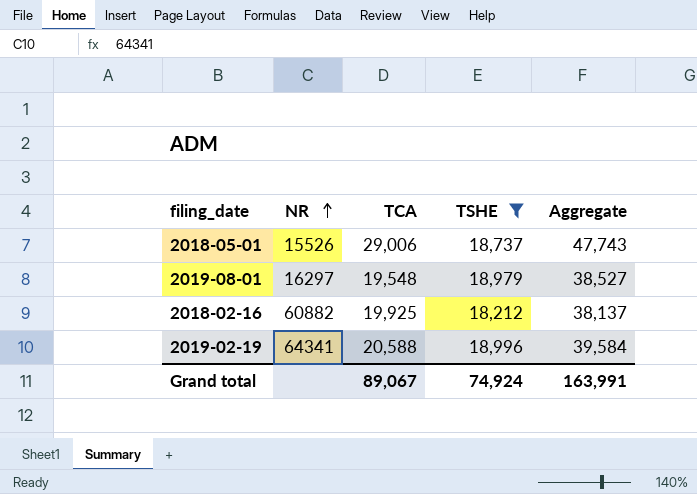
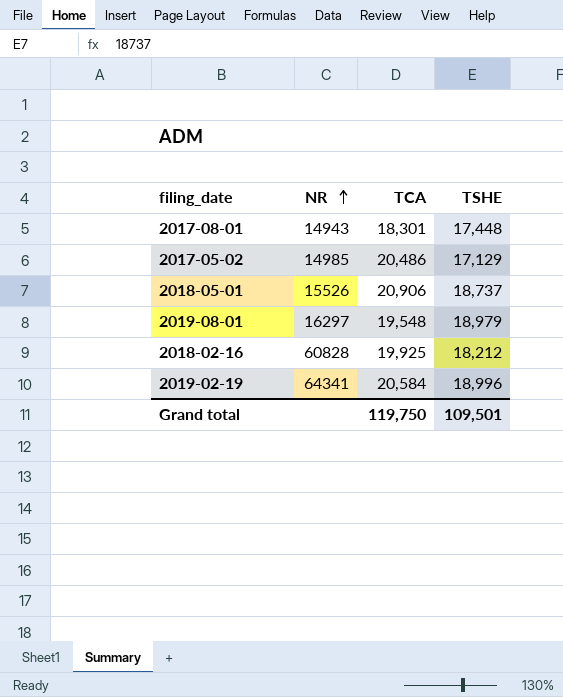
filter: TSHE >= 18,212 -> none
column Aggregate | formula: [TCA] + [TSHE] -> none
2018-05-01 | TCA: 29,006 -> 20,906
2018-02-16 | NR: 60882 -> 60828
2019-02-19 | TCA: 20,588 -> 20,584
Grand total | TCA: 89,067 -> 119,750
Grand total | TSHE: 74,924 -> 109,501

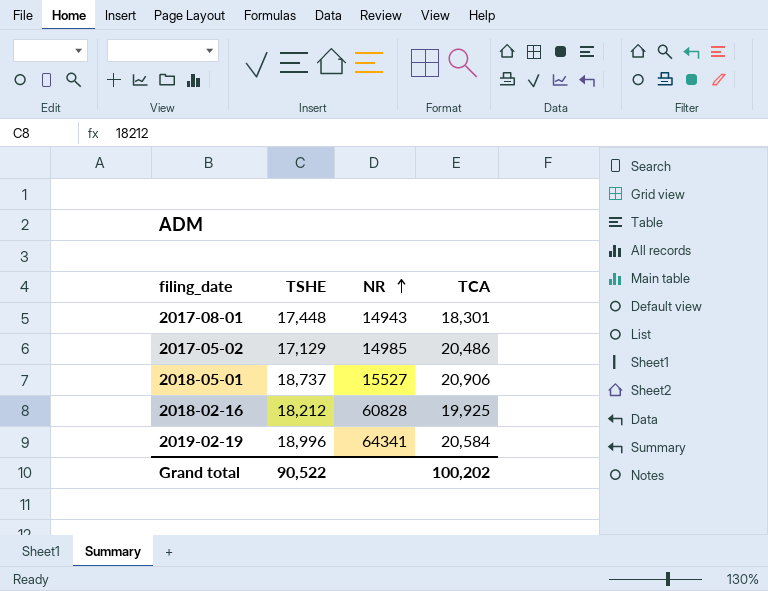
column TSHE | position: 4 -> 2
row 2019-08-01: 16297 | 19,548 | 18,979 -> none
2018-05-01 | NR: 15526 -> 15527
Grand total | TSHE: 109,501 -> 90,522
Grand total | TCA: 119,750 -> 100,202

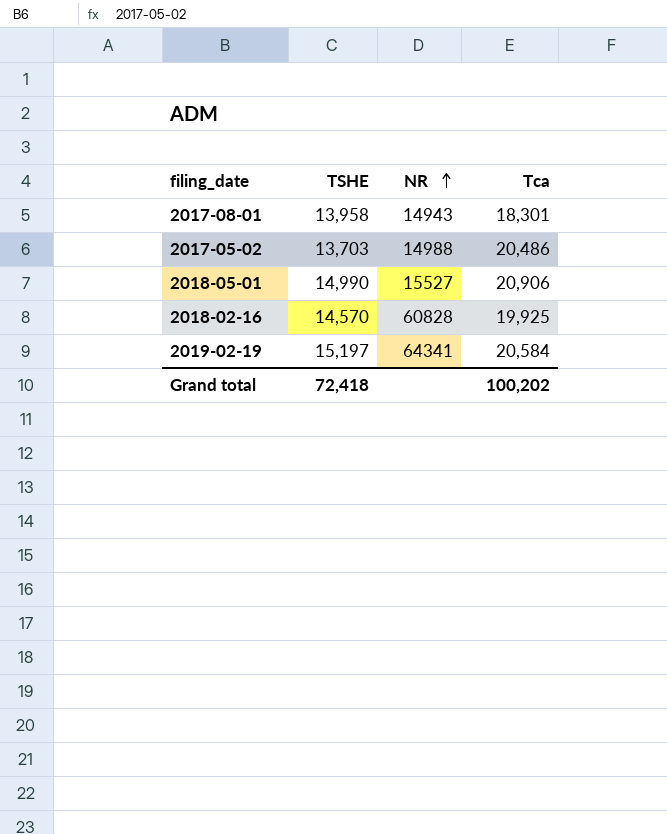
column name: TCA -> Tca
2017-08-01 | TSHE: 17,448 -> 13,958
2017-05-02 | TSHE: 17,129 -> 13,703
2017-05-02 | NR: 14985 -> 14988
2018-05-01 | TSHE: 18,737 -> 14,990
2018-02-16 | TSHE: 18,212 -> 14,570
2019-02-19 | TSHE: 18,996 -> 15,197
Grand total | TSHE: 90,522 -> 72,418

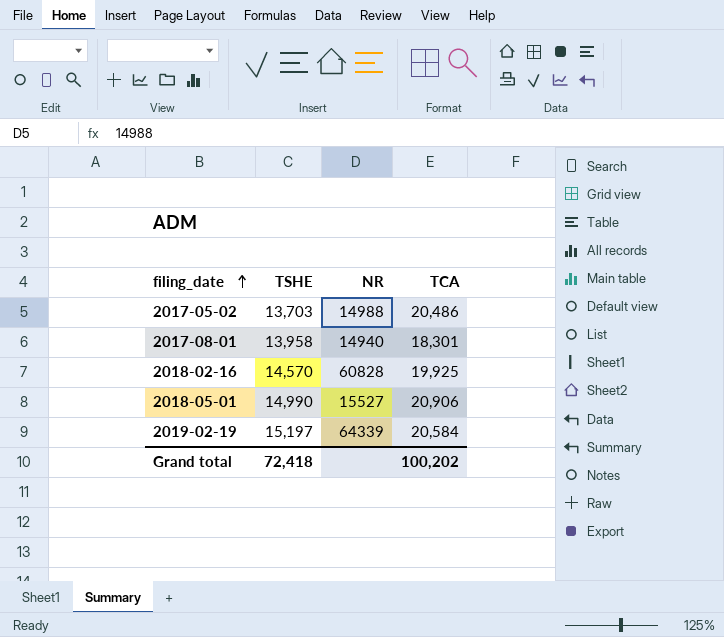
row order: NR ascending -> filing_date ascending
column name: Tca -> TCA
2017-08-01 | NR: 14943 -> 14940
2019-02-19 | NR: 64341 -> 64339

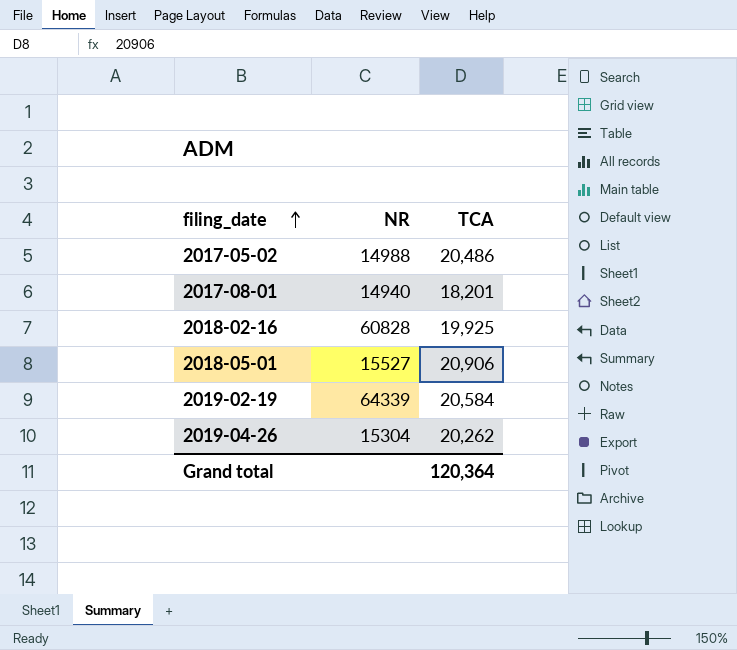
column TSHE | position: 2 -> none
2017-08-01 | TCA: 18,301 -> 18,201
row 2019-04-26: none -> 15304 | 20,262
Grand total | TCA: 100,202 -> 120,364

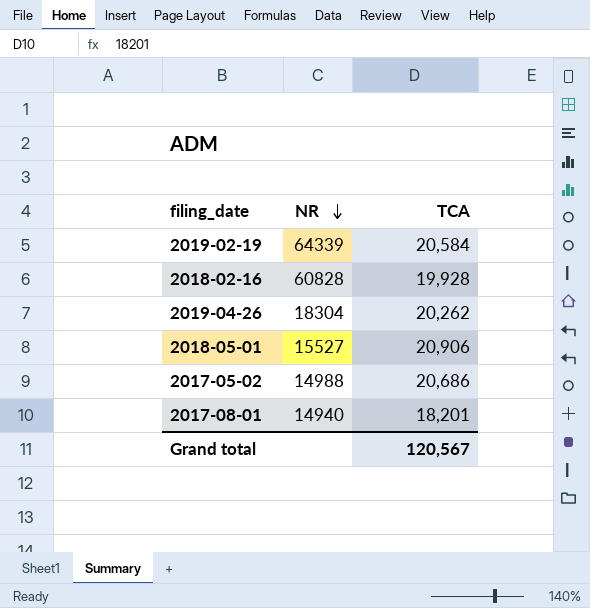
row order: filing_date ascending -> NR descending
2018-02-16 | TCA: 19,925 -> 19,928
2019-04-26 | NR: 15304 -> 18304
2017-05-02 | TCA: 20,486 -> 20,686
Grand total | TCA: 120,364 -> 120,567

